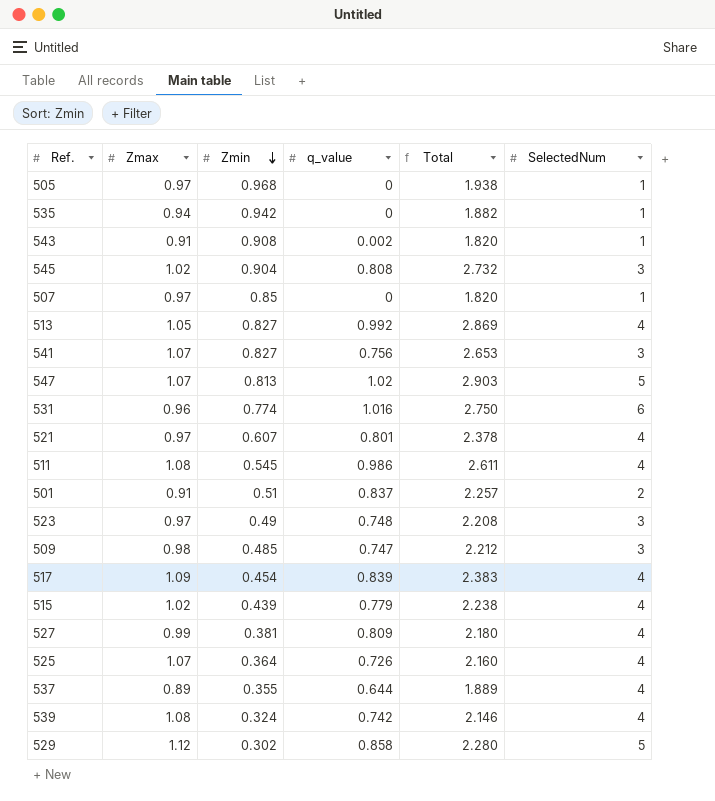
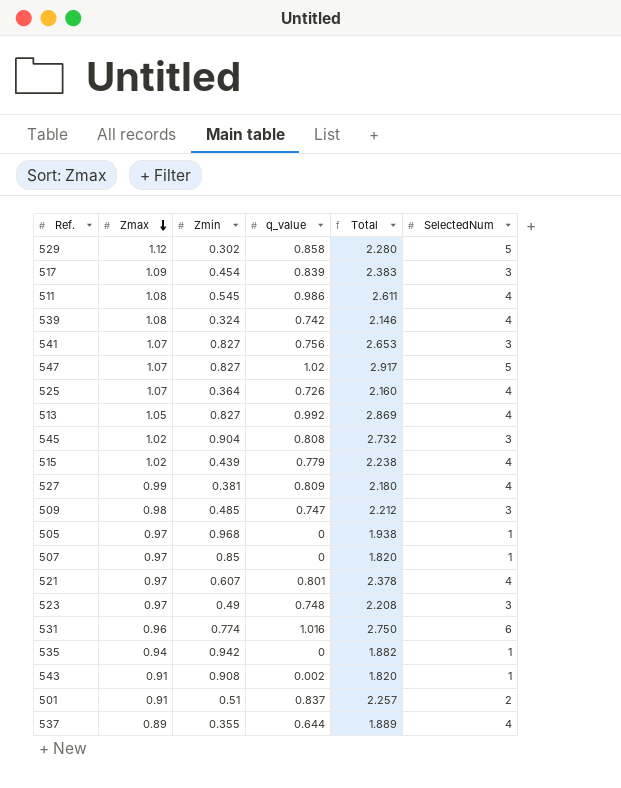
row order: Zmin descending -> Zmax descending
517 | SelectedNum: 4 -> 3
547 | Zmin: 0.813 -> 0.827
547 | Total: 2.903 -> 2.917

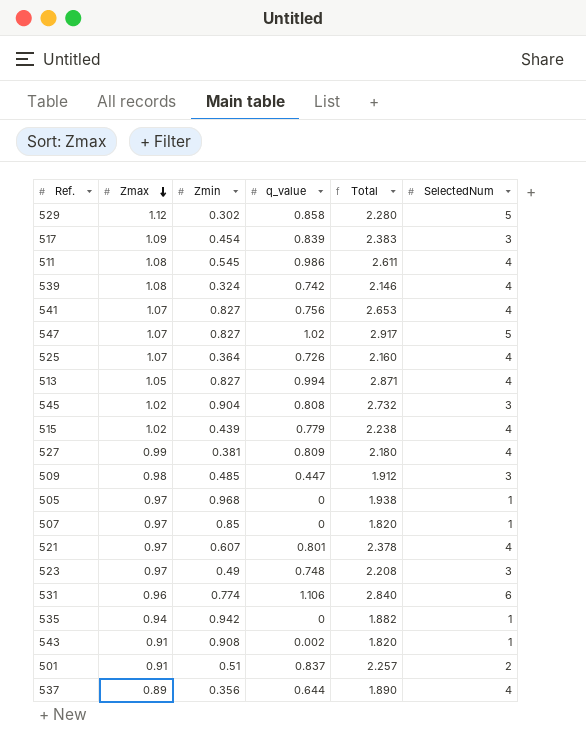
541 | SelectedNum: 3 -> 4
513 | q_value: 0.992 -> 0.994
513 | Total: 2.869 -> 2.871
509 | q_value: 0.747 -> 0.447
509 | Total: 2.212 -> 1.912
531 | q_value: 1.016 -> 1.106
531 | Total: 2.750 -> 2.840
537 | Zmin: 0.355 -> 0.356
537 | Total: 1.889 -> 1.890

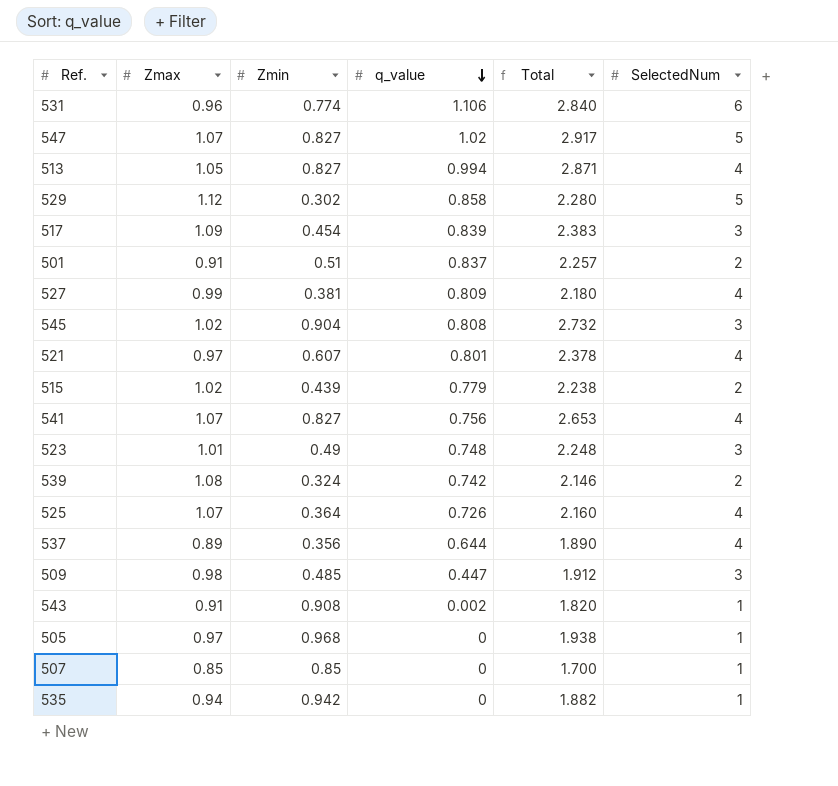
row order: Zmax descending -> q_value descending
row 511: 1.08 | 0.545 | 0.986 | 2.611 | 4 -> none
515 | SelectedNum: 4 -> 2
523 | Zmax: 0.97 -> 1.01
523 | Total: 2.208 -> 2.248
539 | SelectedNum: 4 -> 2
507 | Zmax: 0.97 -> 0.85
507 | Total: 1.820 -> 1.700

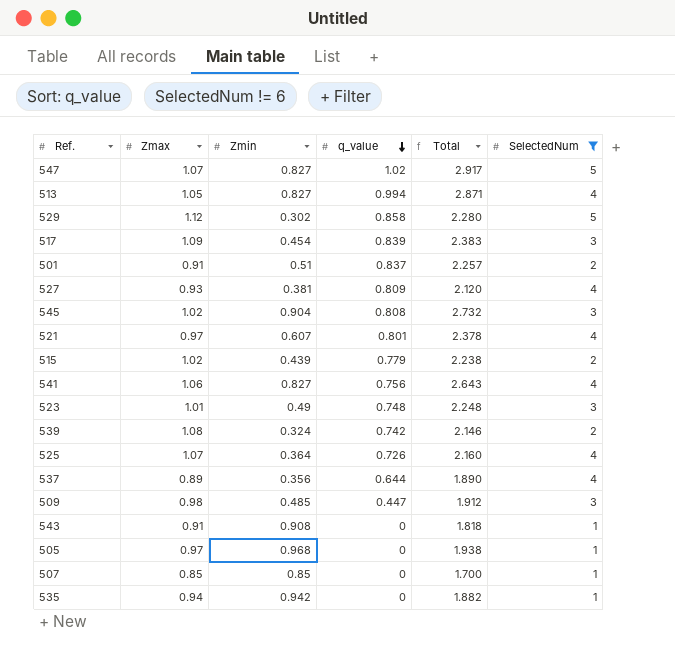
filter: none -> SelectedNum != 6
527 | Zmax: 0.99 -> 0.93
527 | Total: 2.180 -> 2.120
541 | Zmax: 1.07 -> 1.06
541 | Total: 2.653 -> 2.643
543 | q_value: 0.002 -> 0
543 | Total: 1.820 -> 1.818

